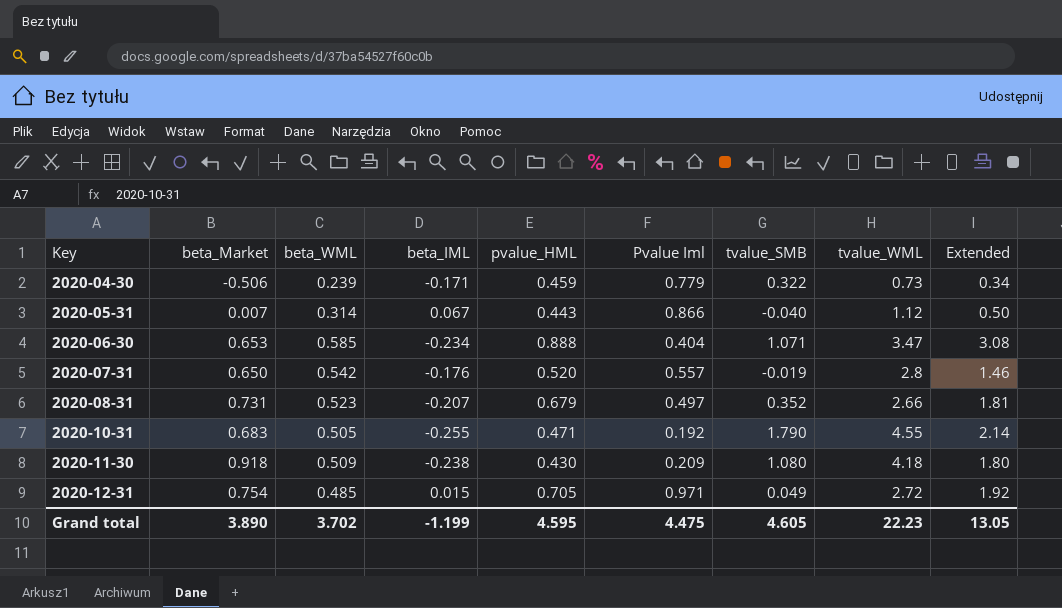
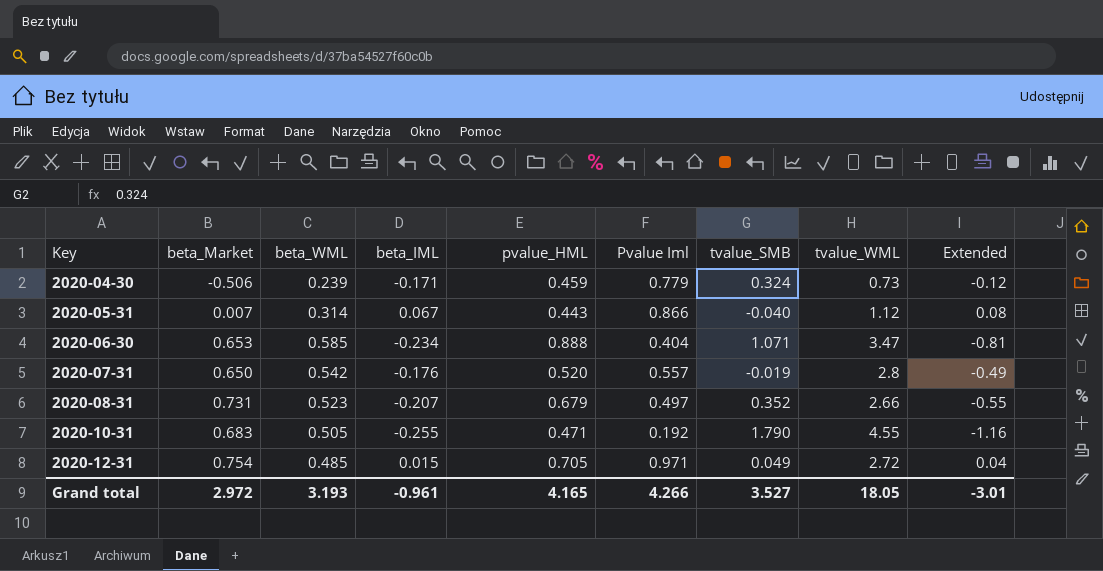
column Extended | formula: [pvalue_HML] * [tvalue_WML] -> [beta_IML] * [tvalue_WML]
row 2020-11-30: 0.918 | 0.509 | -0.238 | 0.430 | 0.209 | 1.080 | 4.18 | 1.80 -> none
2020-04-30 | tvalue_SMB: 0.322 -> 0.324
Grand total | beta_Market: 3.890 -> 2.972
Grand total | beta_WML: 3.702 -> 3.193
Grand total | beta_IML: -1.199 -> -0.961
Grand total | pvalue_HML: 4.595 -> 4.165
Grand total | Pvalue Iml: 4.475 -> 4.266
Grand total | tvalue_SMB: 4.605 -> 3.527
Grand total | tvalue_WML: 22.23 -> 18.05
Grand total | Extended: 13.05 -> -3.01

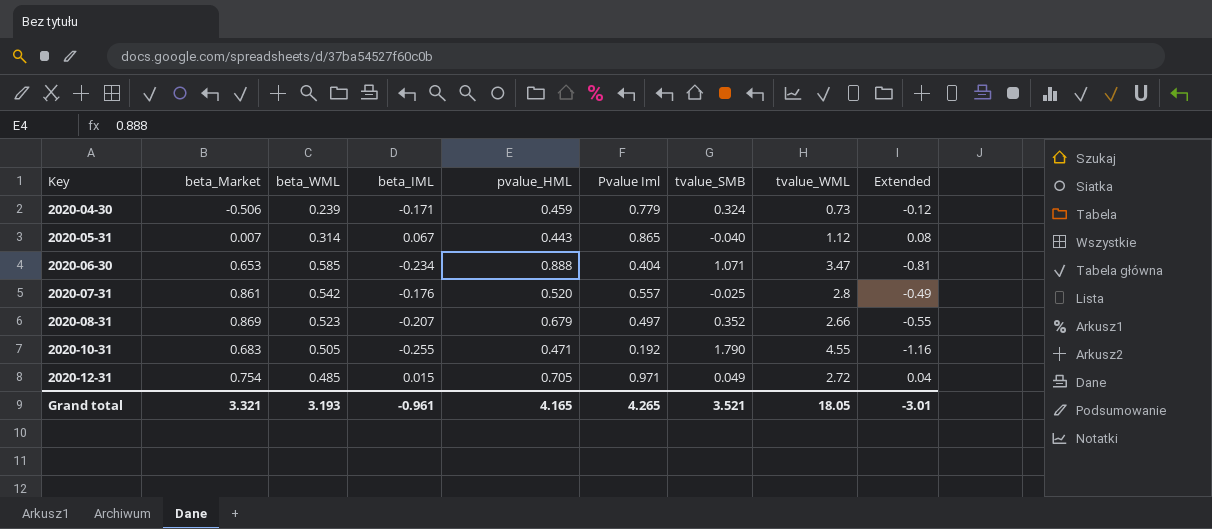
2020-05-31 | Pvalue Iml: 0.866 -> 0.865
2020-07-31 | beta_Market: 0.650 -> 0.861
2020-07-31 | tvalue_SMB: -0.019 -> -0.025
2020-08-31 | beta_Market: 0.731 -> 0.869
Grand total | beta_Market: 2.972 -> 3.321
Grand total | Pvalue Iml: 4.266 -> 4.265
Grand total | tvalue_SMB: 3.527 -> 3.521

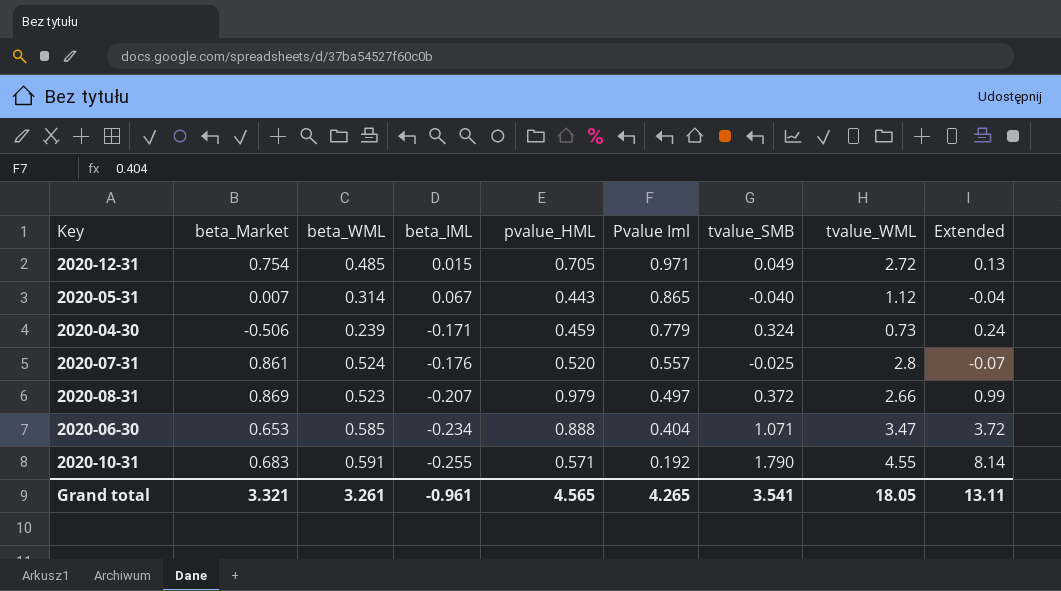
row order: Key ascending -> Pvalue Iml descending
column Extended | formula: [beta_IML] * [tvalue_WML] -> [tvalue_SMB] * [tvalue_WML]
2020-07-31 | beta_WML: 0.542 -> 0.524
2020-08-31 | pvalue_HML: 0.679 -> 0.979
2020-08-31 | tvalue_SMB: 0.352 -> 0.372
2020-10-31 | beta_WML: 0.505 -> 0.591
2020-10-31 | pvalue_HML: 0.471 -> 0.571
Grand total | beta_WML: 3.193 -> 3.261
Grand total | pvalue_HML: 4.165 -> 4.565
Grand total | tvalue_SMB: 3.521 -> 3.541
Grand total | Extended: -3.01 -> 13.11

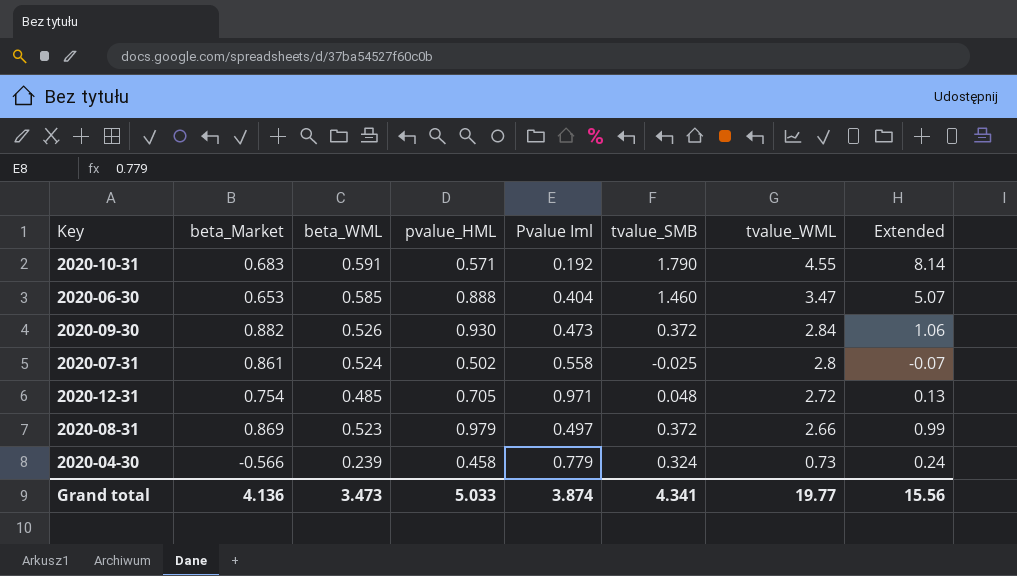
row order: Pvalue Iml descending -> tvalue_WML descending
column beta_IML | position: 4 -> none
row 2020-05-31: 0.007 | 0.314 | 0.067 | 0.443 | 0.865 | -0.040 | 1.12 | -0.04 -> none
2020-06-30 | tvalue_SMB: 1.071 -> 1.460
2020-06-30 | Extended: 3.72 -> 5.07
row 2020-09-30: none -> 0.882 | 0.526 | 0.930 | 0.473 | 0.372 | 2.84 | 1.06
2020-07-31 | pvalue_HML: 0.520 -> 0.502
2020-07-31 | Pvalue Iml: 0.557 -> 0.558
2020-12-31 | tvalue_SMB: 0.049 -> 0.048
2020-04-30 | beta_Market: -0.506 -> -0.566
2020-04-30 | pvalue_HML: 0.459 -> 0.458
Grand total | beta_Market: 3.321 -> 4.136
Grand total | beta_WML: 3.261 -> 3.473
Grand total | pvalue_HML: 4.565 -> 5.033
Grand total | Pvalue Iml: 4.265 -> 3.874
Grand total | tvalue_SMB: 3.541 -> 4.341
Grand total | tvalue_WML: 18.05 -> 19.77
Grand total | Extended: 13.11 -> 15.56

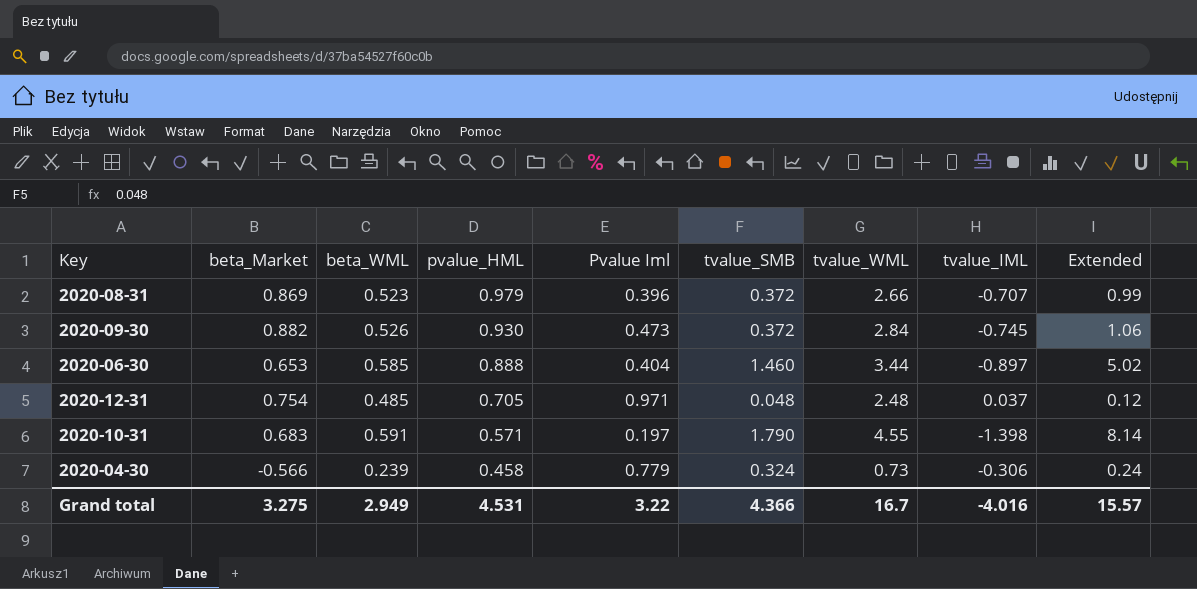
row order: tvalue_WML descending -> pvalue_HML descending
column tvalue_IML | position: none -> 8
row 2020-07-31: 0.861 | 0.524 | 0.502 | 0.558 | -0.025 | 2.8 | -0.07 -> none
2020-08-31 | Pvalue Iml: 0.497 -> 0.396
2020-06-30 | tvalue_WML: 3.47 -> 3.44
2020-06-30 | Extended: 5.07 -> 5.02
2020-12-31 | tvalue_WML: 2.72 -> 2.48
2020-12-31 | Extended: 0.13 -> 0.12
2020-10-31 | Pvalue Iml: 0.192 -> 0.197
Grand total | beta_Market: 4.136 -> 3.275
Grand total | beta_WML: 3.473 -> 2.949
Grand total | pvalue_HML: 5.033 -> 4.531
Grand total | Pvalue Iml: 3.874 -> 3.22
Grand total | tvalue_SMB: 4.341 -> 4.366
Grand total | tvalue_WML: 19.77 -> 16.7
Grand total | Extended: 15.56 -> 15.57

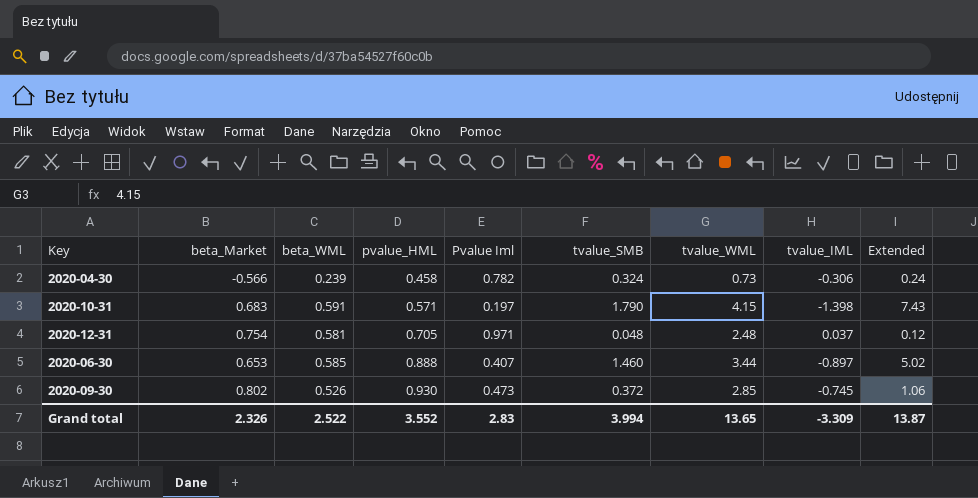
row order: pvalue_HML descending -> pvalue_HML ascending
row 2020-08-31: 0.869 | 0.523 | 0.979 | 0.396 | 0.372 | 2.66 | -0.707 | 0.99 -> none
2020-04-30 | Pvalue Iml: 0.779 -> 0.782
2020-10-31 | tvalue_WML: 4.55 -> 4.15
2020-10-31 | Extended: 8.14 -> 7.43
2020-12-31 | beta_WML: 0.485 -> 0.581
2020-06-30 | Pvalue Iml: 0.404 -> 0.407
2020-09-30 | beta_Market: 0.882 -> 0.802
2020-09-30 | tvalue_WML: 2.84 -> 2.85
Grand total | beta_Market: 3.275 -> 2.326
Grand total | beta_WML: 2.949 -> 2.522
Grand total | pvalue_HML: 4.531 -> 3.552
Grand total | Pvalue Iml: 3.22 -> 2.83
Grand total | tvalue_SMB: 4.366 -> 3.994
Grand total | tvalue_WML: 16.7 -> 13.65
Grand total | tvalue_IML: -4.016 -> -3.309
Grand total | Extended: 15.57 -> 13.87

